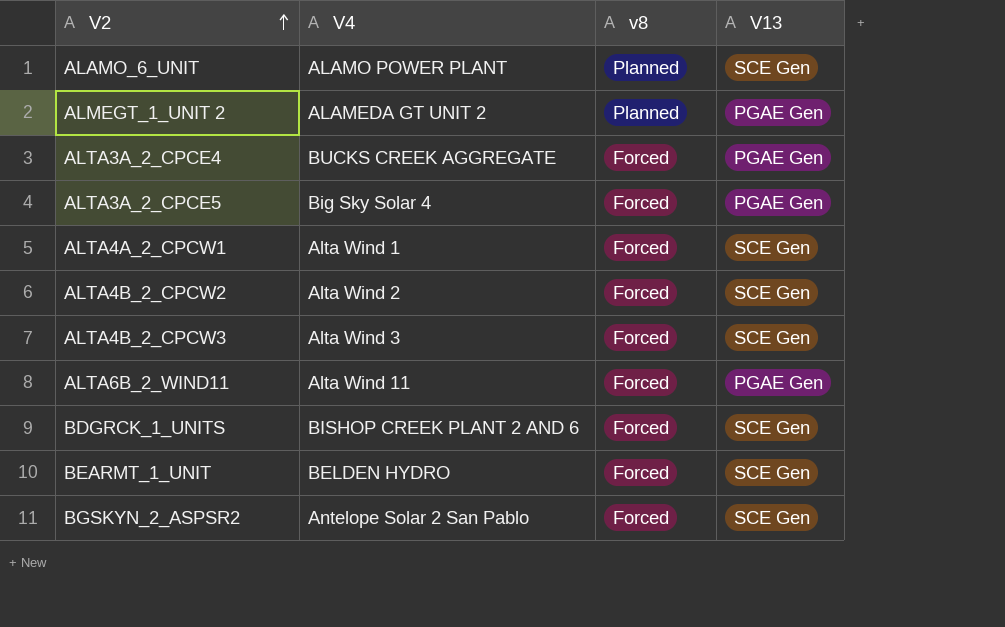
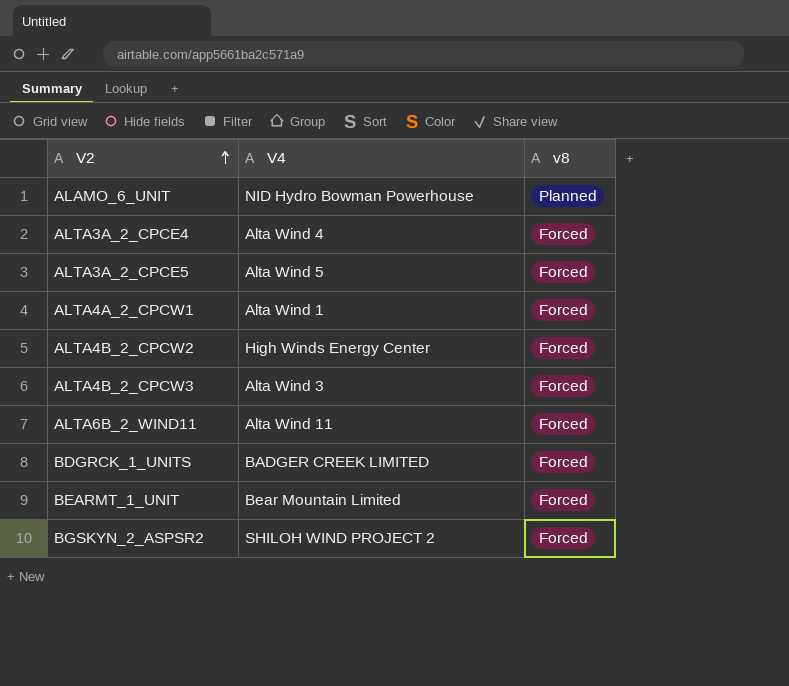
column V13 | position: 4 -> none
row ALMEGT_1_UNIT 2: ALAMEDA GT UNIT 2 | Planned | PGAE Gen -> none
ALAMO_6_UNIT | V4: ALAMO POWER PLANT -> NID Hydro Bowman Powerhouse
ALTA3A_2_CPCE4 | V4: BUCKS CREEK AGGREGATE -> Alta Wind 4
ALTA3A_2_CPCE5 | V4: Big Sky Solar 4 -> Alta Wind 5
ALTA4B_2_CPCW2 | V4: Alta Wind 2 -> High Winds Energy Center
BDGRCK_1_UNITS | V4: BISHOP CREEK PLANT 2 AND 6 -> BADGER CREEK LIMITED
BEARMT_1_UNIT | V4: BELDEN HYDRO -> Bear Mountain Limited
BGSKYN_2_ASPSR2 | V4: Antelope Solar 2 San Pablo -> SHILOH WIND PROJECT 2

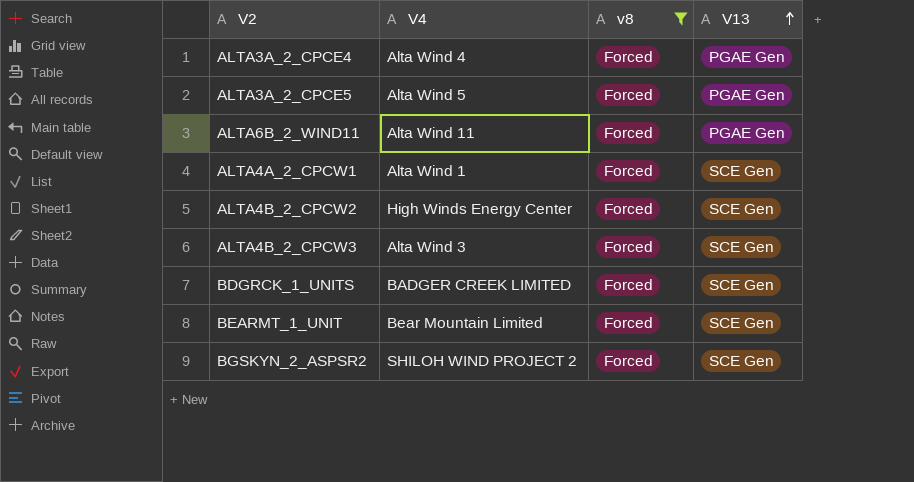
filter: none -> v8 = Forced
row order: V2 ascending -> V13 ascending
column V13 | position: none -> 4

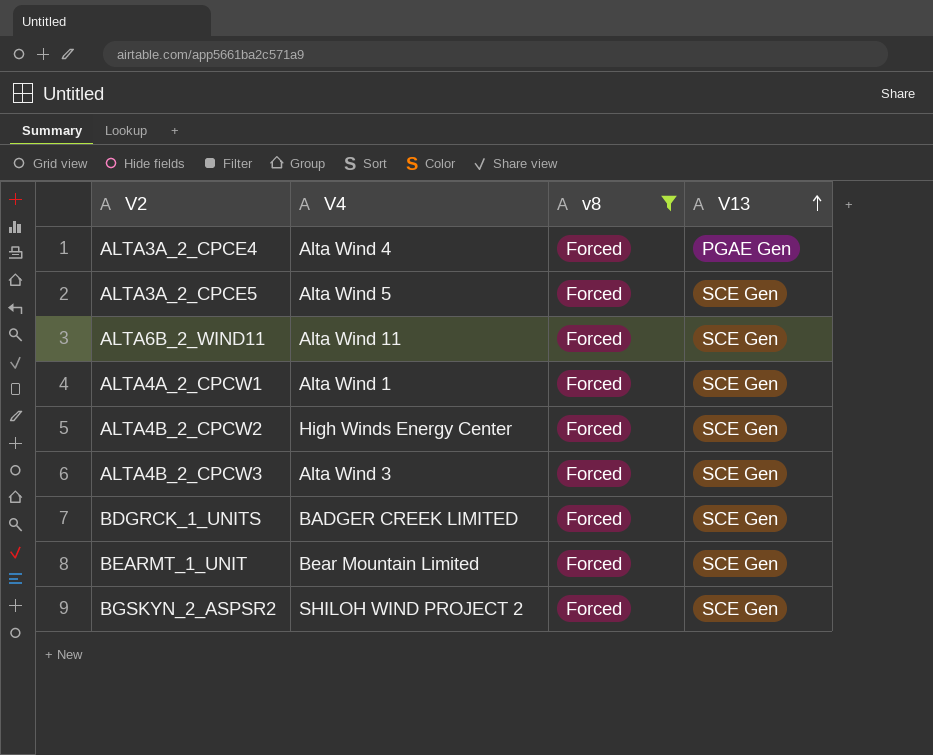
ALTA3A_2_CPCE5 | V13: PGAE Gen -> SCE Gen
ALTA6B_2_WIND11 | V13: PGAE Gen -> SCE Gen

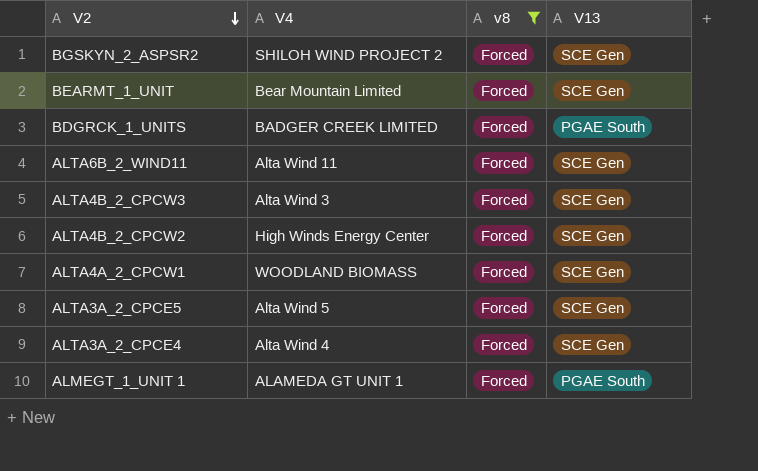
row order: V13 ascending -> V2 descending
BDGRCK_1_UNITS | V13: SCE Gen -> PGAE South
ALTA4A_2_CPCW1 | V4: Alta Wind 1 -> WOODLAND BIOMASS
ALTA3A_2_CPCE4 | V13: PGAE Gen -> SCE Gen
row ALMEGT_1_UNIT 1: none -> ALAMEDA GT UNIT 1 | Forced | PGAE South

